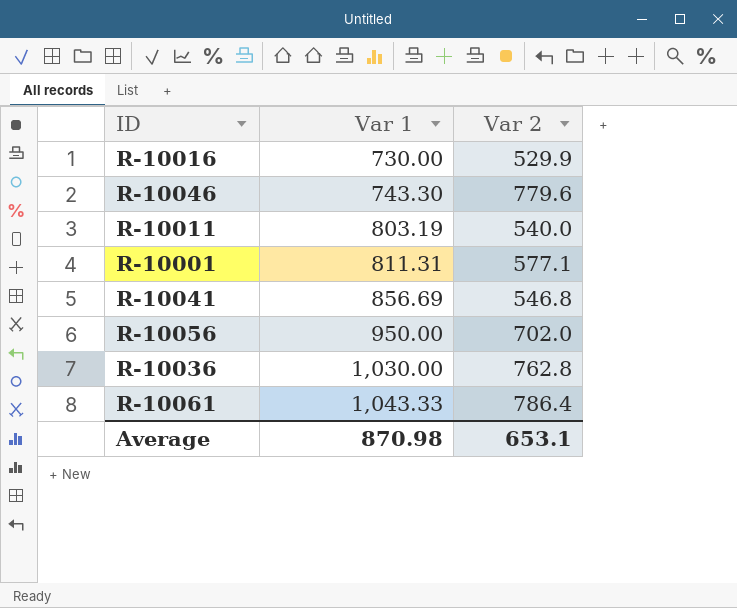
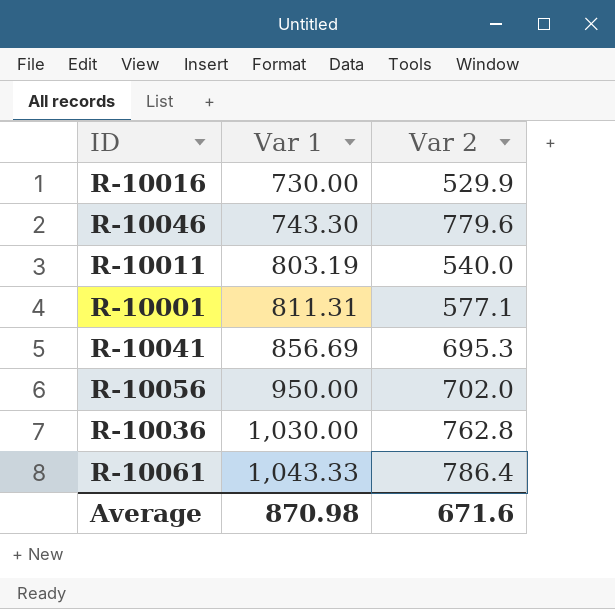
R-10041 | Var 2: 546.8 -> 695.3
Average | Var 2: 653.1 -> 671.6

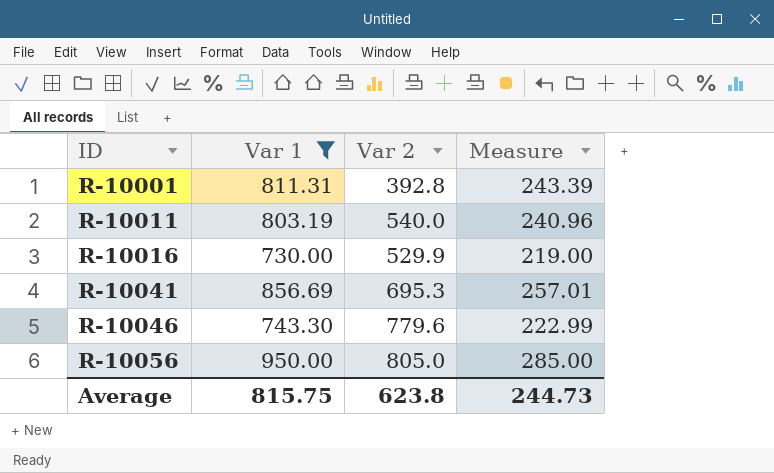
filter: none -> Var 1 <= 950.00
row order: Var 1 ascending -> ID ascending
column Measure | formula: none -> [Var 1] * 0.3
R-10001 | Var 2: 577.1 -> 392.8
R-10056 | Var 2: 702.0 -> 805.0
Average | Var 1: 870.98 -> 815.75
Average | Var 2: 671.6 -> 623.8

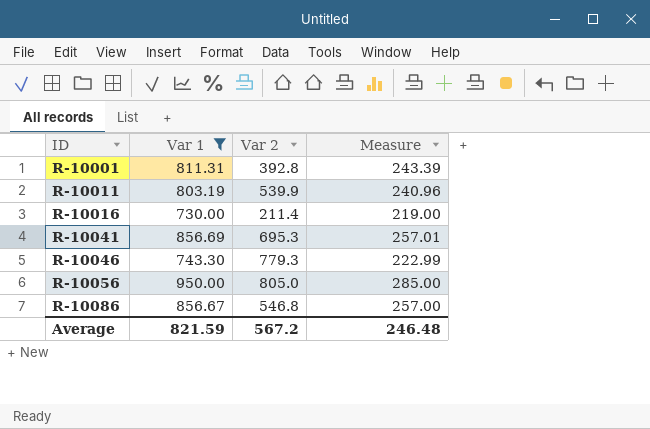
R-10011 | Var 2: 540.0 -> 539.9
R-10016 | Var 2: 529.9 -> 211.4
R-10046 | Var 2: 779.6 -> 779.3
row R-10086: none -> 856.67 | 546.8 | 257.00
Average | Var 1: 815.75 -> 821.59
Average | Var 2: 623.8 -> 567.2
Average | Measure: 244.73 -> 246.48

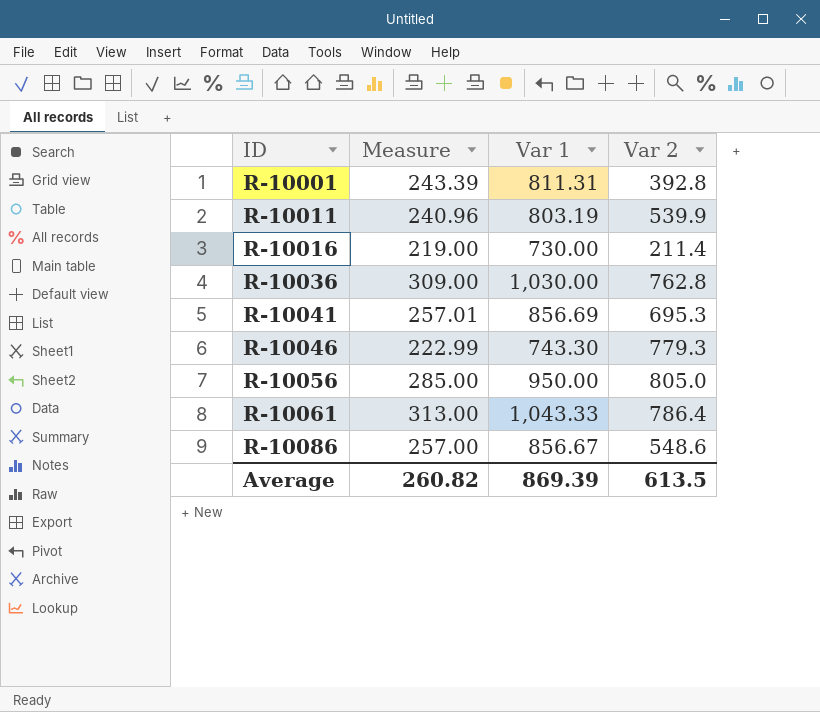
filter: Var 1 <= 950.00 -> none
column Measure | position: 4 -> 2
R-10086 | Var 2: 546.8 -> 548.6
Average | Measure: 246.48 -> 260.82
Average | Var 1: 821.59 -> 869.39
Average | Var 2: 567.2 -> 613.5

